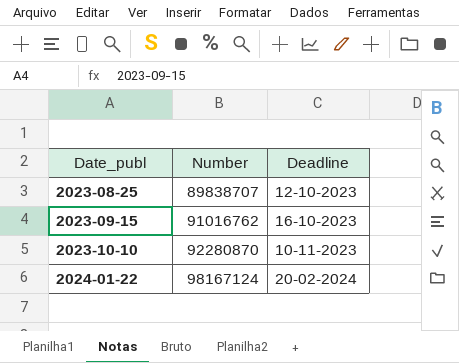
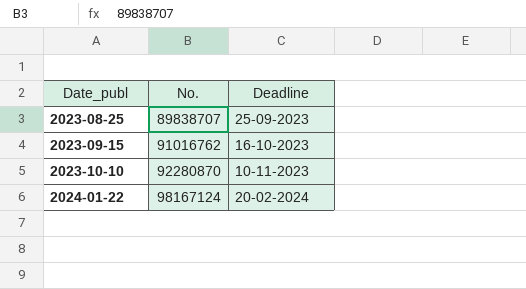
column name: Number -> No.
2023-08-25 | Deadline: 12-10-2023 -> 25-09-2023

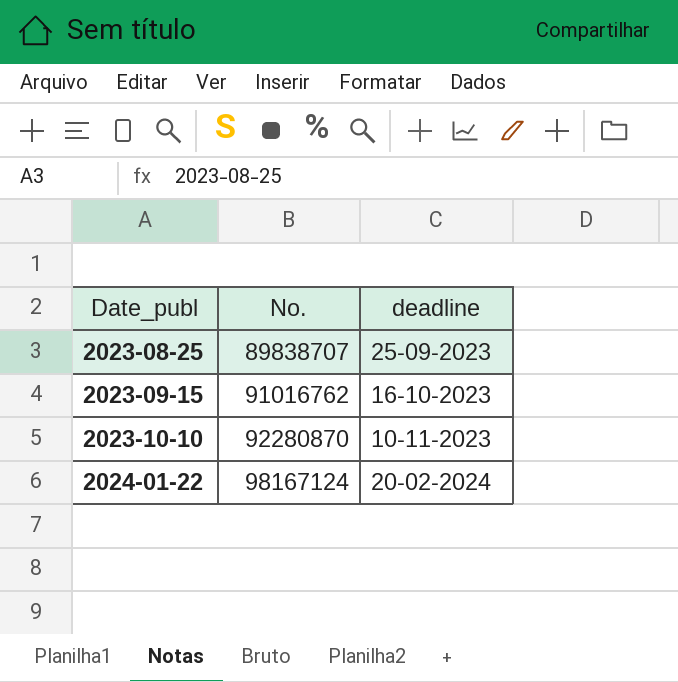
column name: Deadline -> deadline

